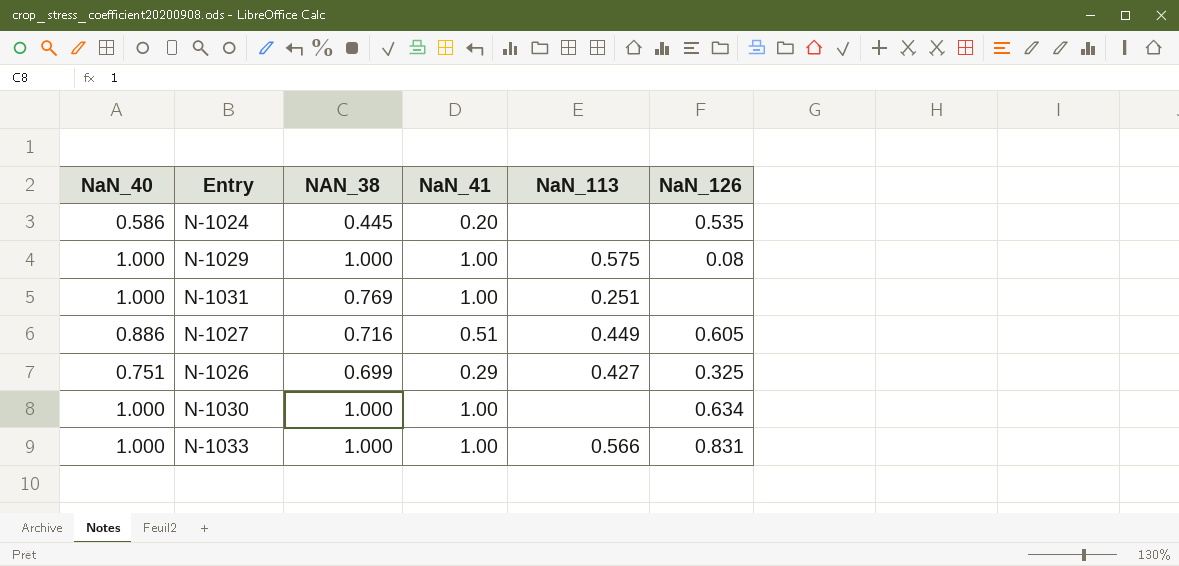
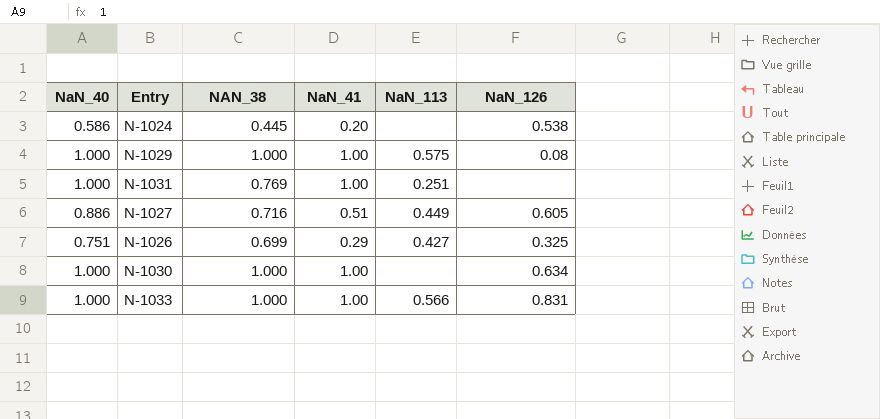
N-1024 | NaN_126: 0.535 -> 0.538

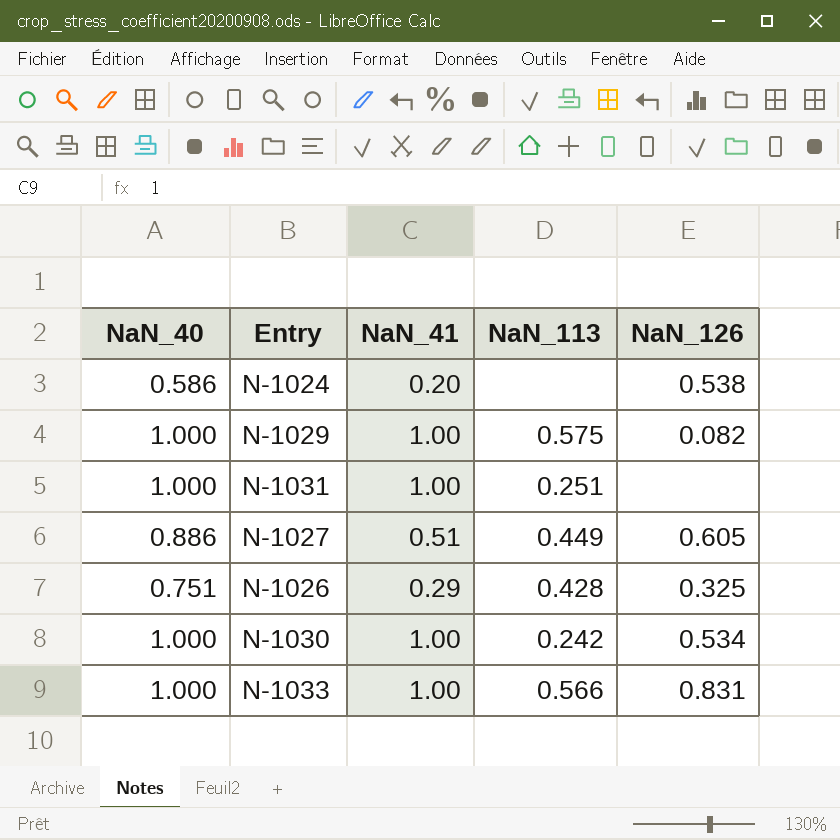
column NAN_38 | position: 3 -> none
N-1029 | NaN_126: 0.08 -> 0.082
N-1026 | NaN_113: 0.427 -> 0.428
N-1030 | NaN_113: none -> 0.242
N-1030 | NaN_126: 0.634 -> 0.534

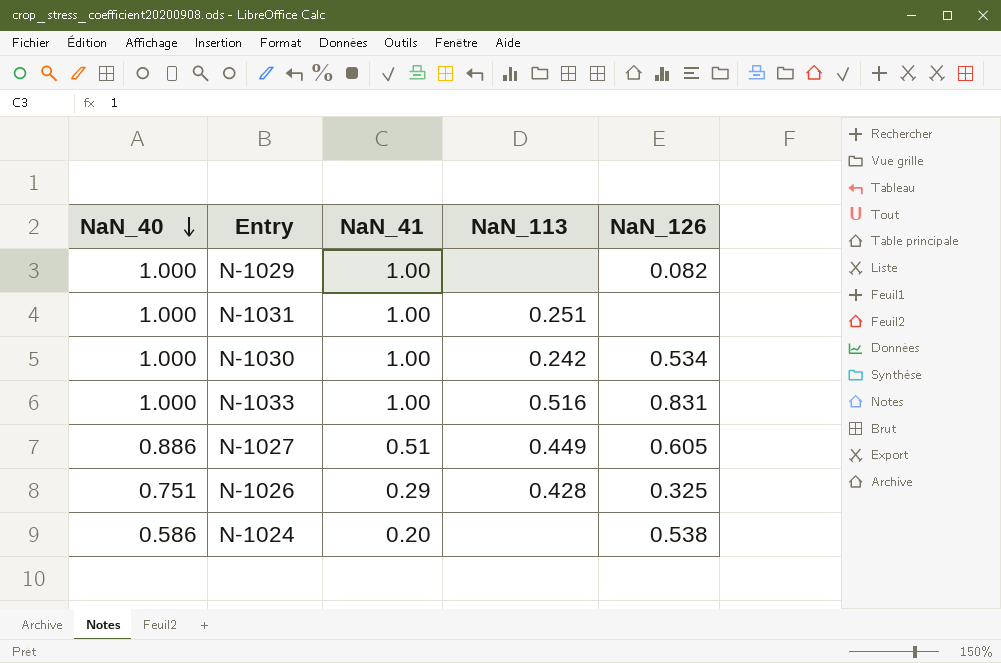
row order: none -> NaN_40 descending
N-1029 | NaN_113: 0.575 -> none
N-1033 | NaN_113: 0.566 -> 0.516

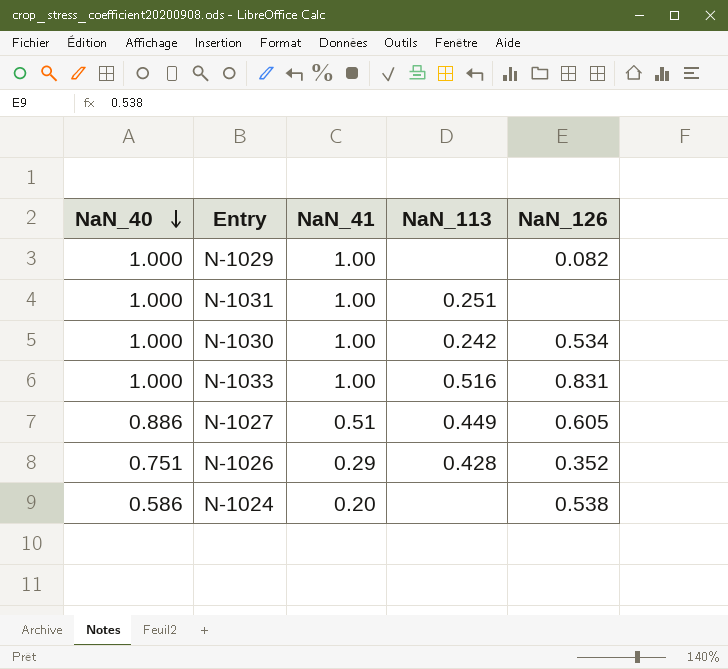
N-1026 | NaN_126: 0.325 -> 0.352

